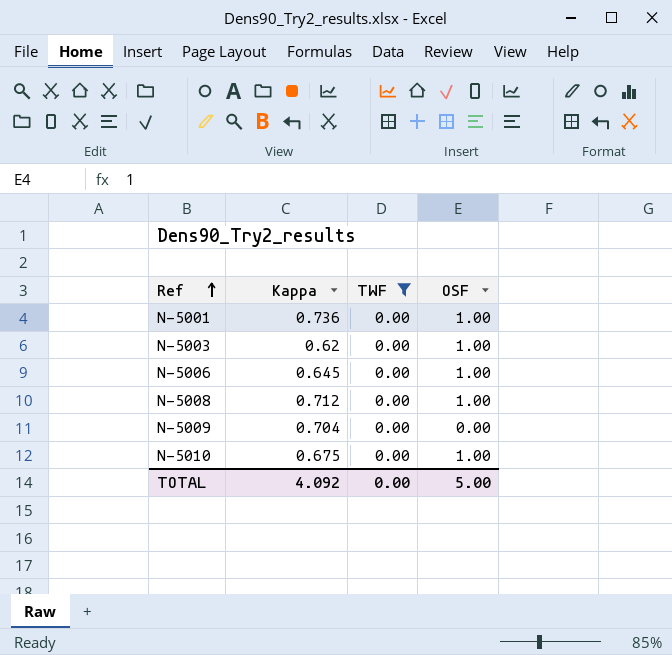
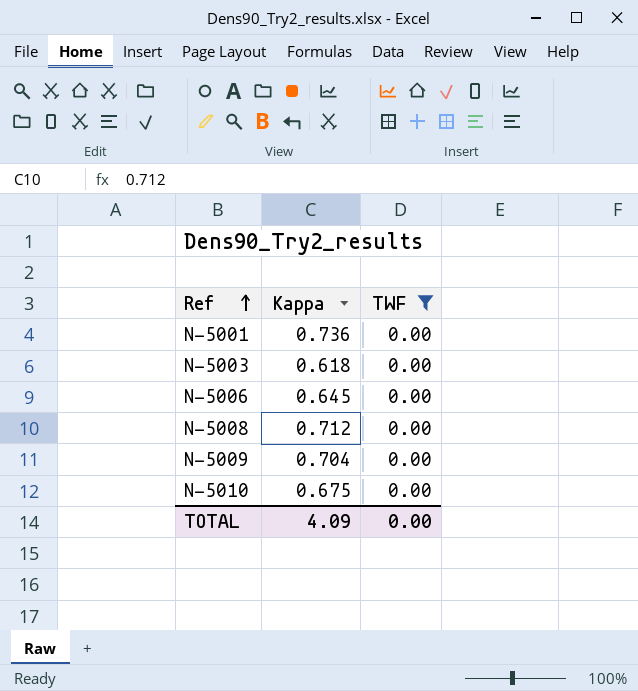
column OSF | position: 4 -> none
N-5003 | Kappa: 0.62 -> 0.618
TOTAL | Kappa: 4.092 -> 4.09

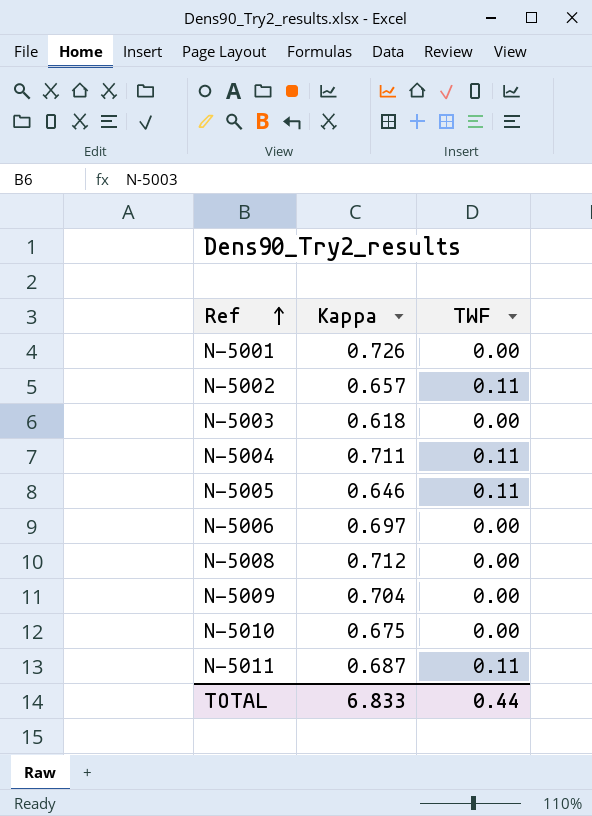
filter: TWF = 0.00 -> none
N-5001 | Kappa: 0.736 -> 0.726
N-5006 | Kappa: 0.645 -> 0.697
TOTAL | Kappa: 4.09 -> 6.833
TOTAL | TWF: 0.00 -> 0.44

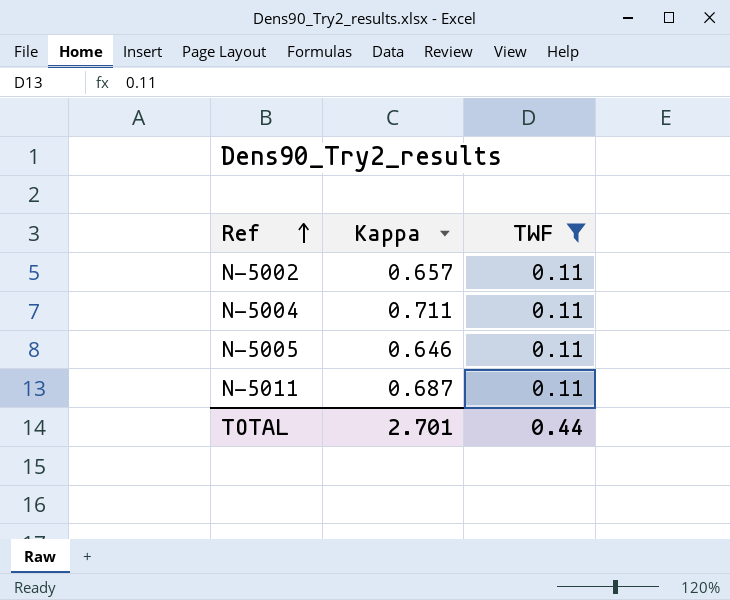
filter: none -> TWF = 0.11
TOTAL | Kappa: 6.833 -> 2.701

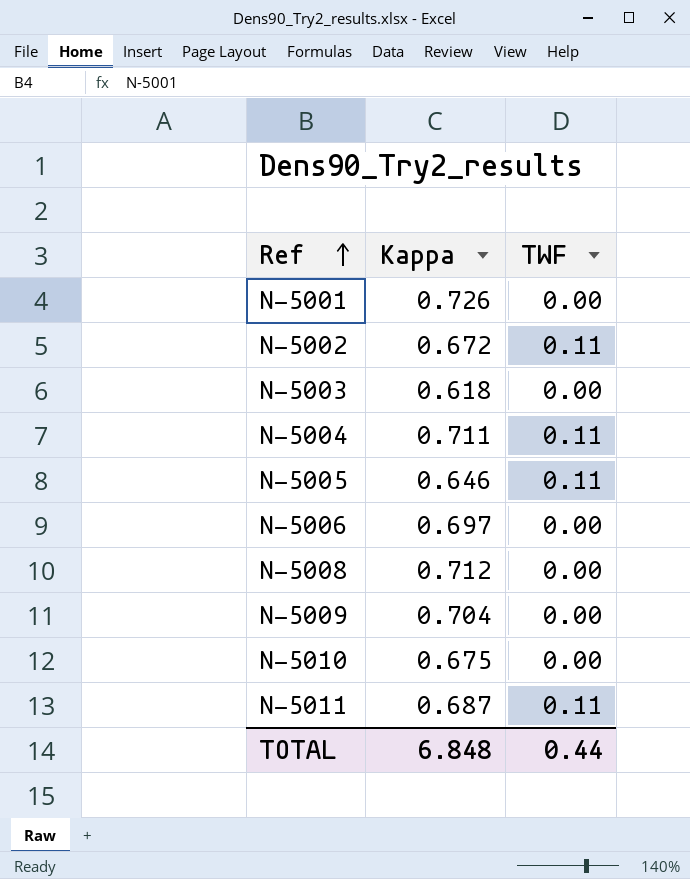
filter: TWF = 0.11 -> none
N-5002 | Kappa: 0.657 -> 0.672
TOTAL | Kappa: 2.701 -> 6.848

